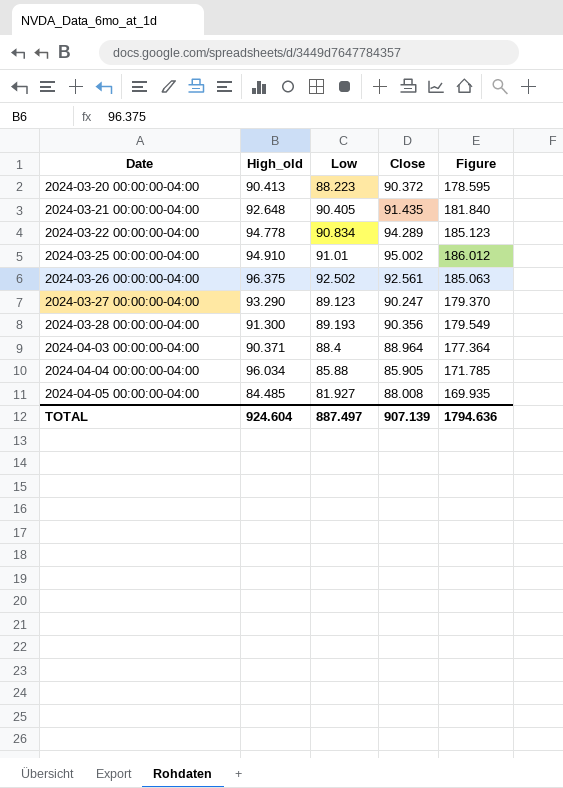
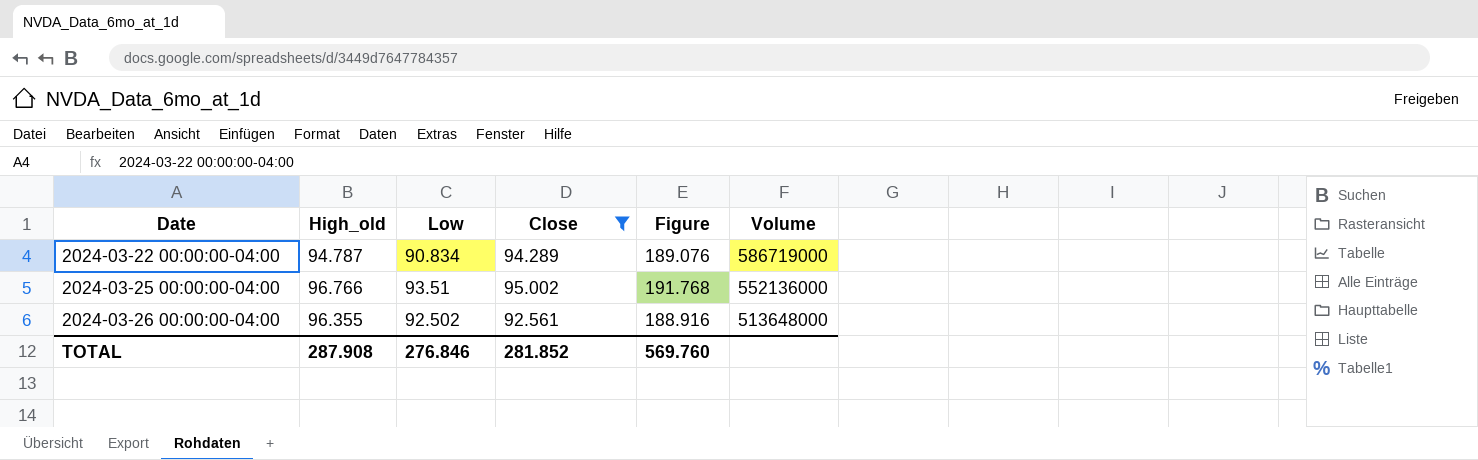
filter: none -> Close >= 92.561
column Figure | formula: [Low] + [Close] -> [High_old] + [Close]
column Volume | position: none -> 6
2024-03-22 00:00:00-04:00 | High_old: 94.778 -> 94.787
2024-03-25 00:00:00-04:00 | High_old: 94.910 -> 96.766
2024-03-25 00:00:00-04:00 | Low: 91.01 -> 93.51
2024-03-26 00:00:00-04:00 | High_old: 96.375 -> 96.355
TOTAL | High_old: 924.604 -> 287.908
TOTAL | Low: 887.497 -> 276.846
TOTAL | Close: 907.139 -> 281.852
TOTAL | Figure: 1794.636 -> 569.760

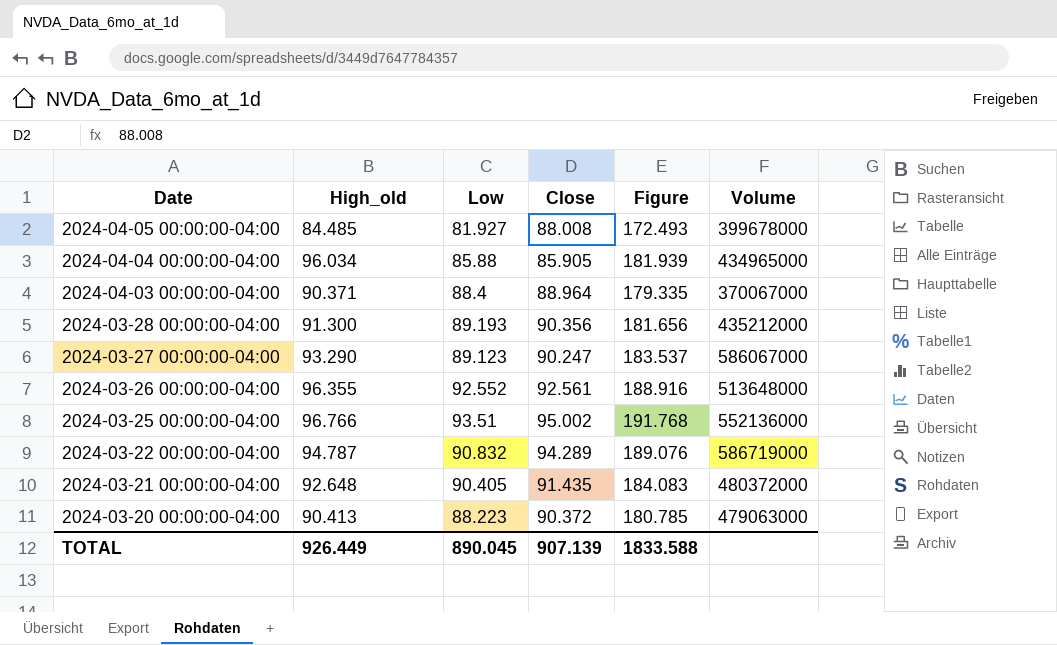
filter: Close >= 92.561 -> none
row order: Date ascending -> Date descending
2024-03-26 00:00:00-04:00 | Low: 92.502 -> 92.552
2024-03-22 00:00:00-04:00 | Low: 90.834 -> 90.832
TOTAL | High_old: 287.908 -> 926.449
TOTAL | Low: 276.846 -> 890.045
TOTAL | Close: 281.852 -> 907.139
TOTAL | Figure: 569.760 -> 1833.588

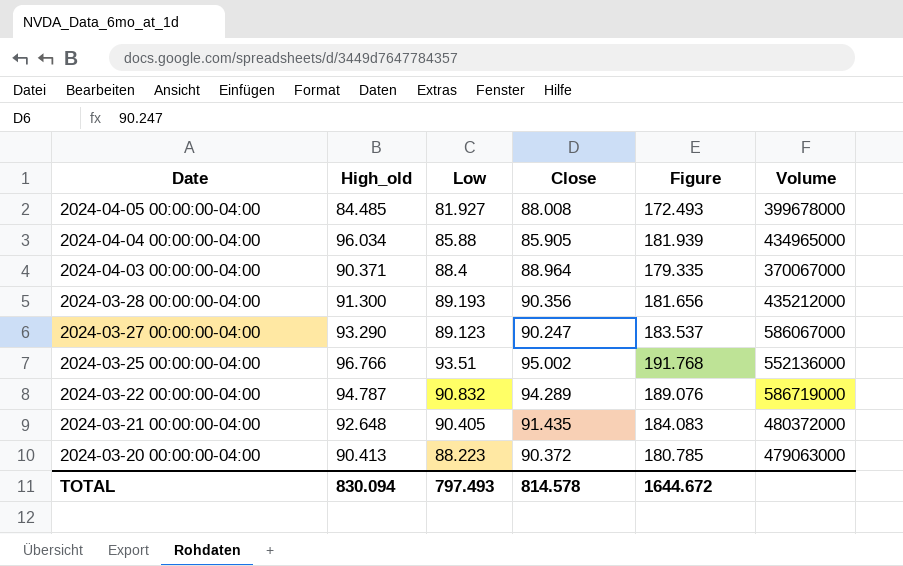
row 2024-03-26 00:00:00-04:00: 96.355 | 92.552 | 92.561 | 188.916 | 513648000 -> none
TOTAL | High_old: 926.449 -> 830.094
TOTAL | Low: 890.045 -> 797.493
TOTAL | Close: 907.139 -> 814.578
TOTAL | Figure: 1833.588 -> 1644.672

